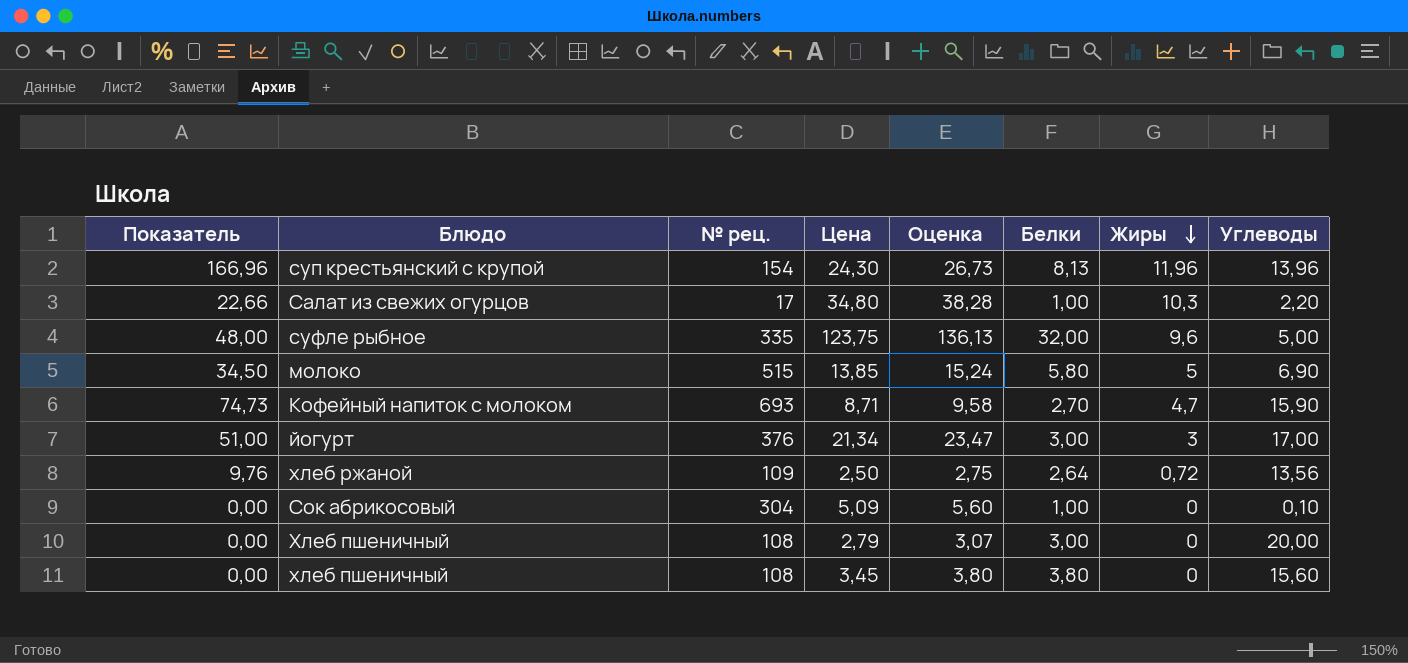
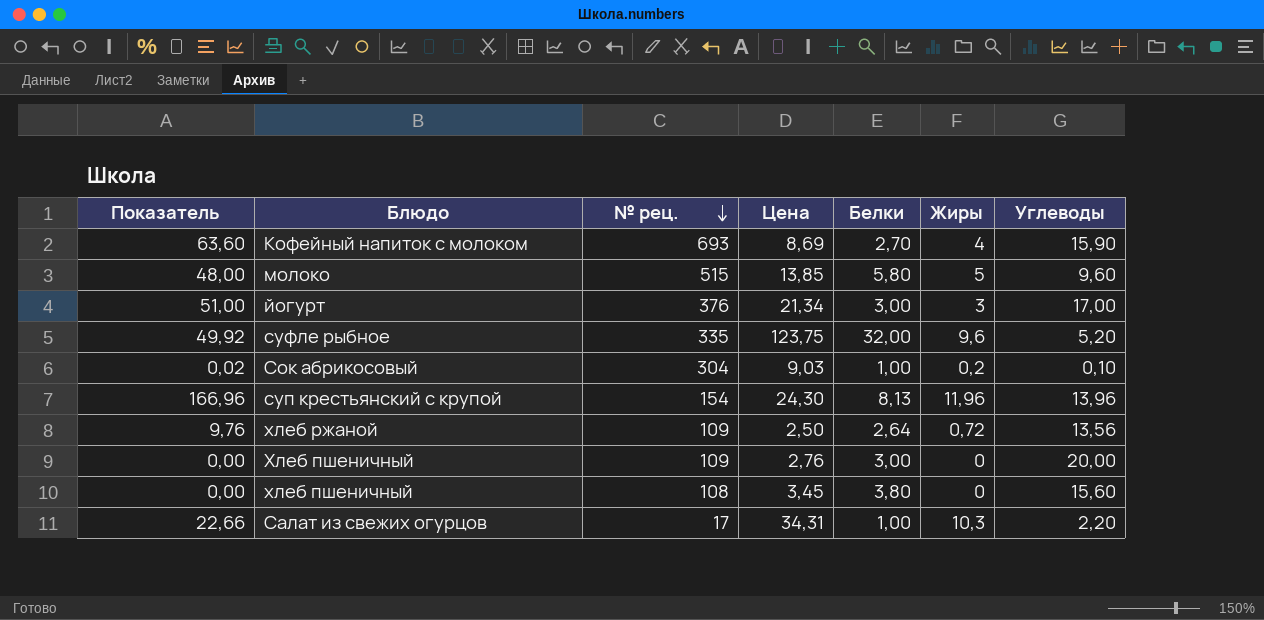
row order: Жиры descending -> № рец. descending
column Оценка | formula: [Цена] * 1,1 -> none
Кофейный напиток с молоком | Показатель: 74,73 -> 63,60
Кофейный напиток с молоком | Цена: 8,71 -> 8,69
Кофейный напиток с молоком | Жиры: 4,7 -> 4
молоко | Показатель: 34,50 -> 48,00
молоко | Углеводы: 6,90 -> 9,60
суфле рыбное | Показатель: 48,00 -> 49,92
суфле рыбное | Углеводы: 5,00 -> 5,20
Сок абрикосовый | Показатель: 0,00 -> 0,02
Сок абрикосовый | Цена: 5,09 -> 9,03
Сок абрикосовый | Жиры: 0 -> 0,2
Хлеб пшеничный | № рец.: 108 -> 109
Хлеб пшеничный | Цена: 2,79 -> 2,76
Салат из свежих огурцов | Цена: 34,80 -> 34,31

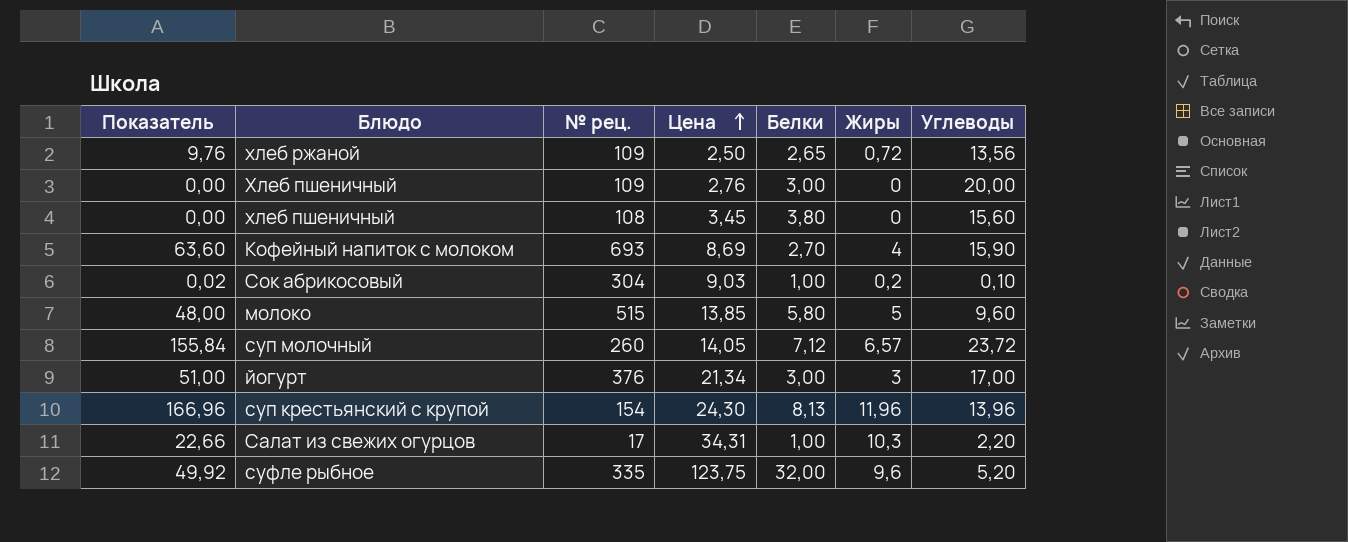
row order: № рец. descending -> Цена ascending
хлеб ржаной | Белки: 2,64 -> 2,65
row суп молочный: none -> 155,84 | 260 | 14,05 | 7,12 | 6,57 | 23,72

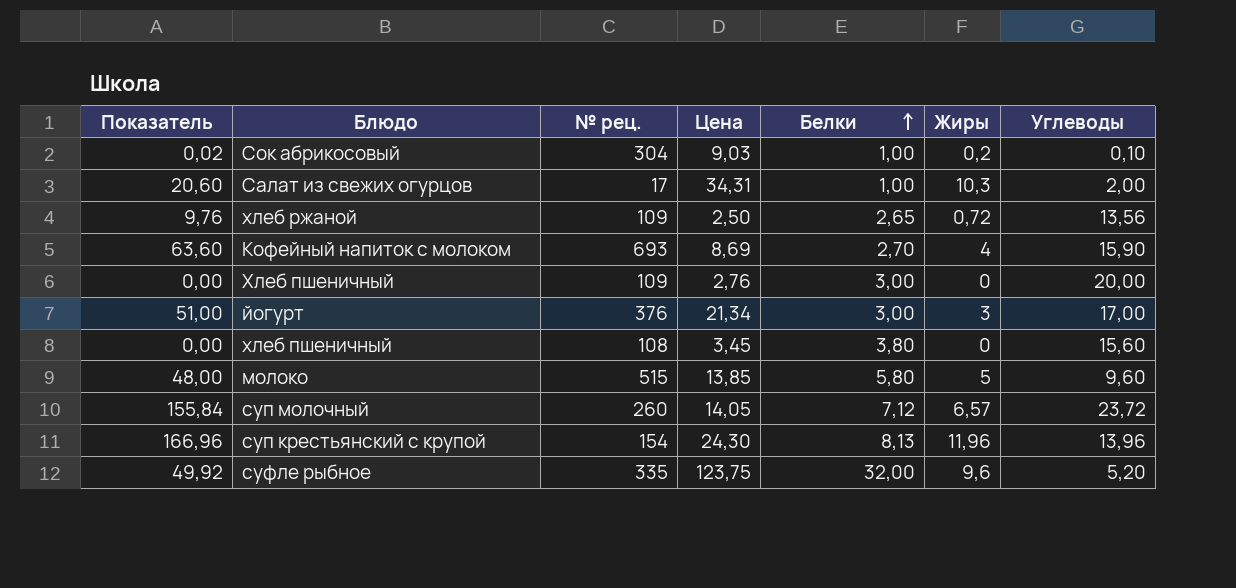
row order: Цена ascending -> Белки ascending
Салат из свежих огурцов | Показатель: 22,66 -> 20,60
Салат из свежих огурцов | Углеводы: 2,20 -> 2,00

